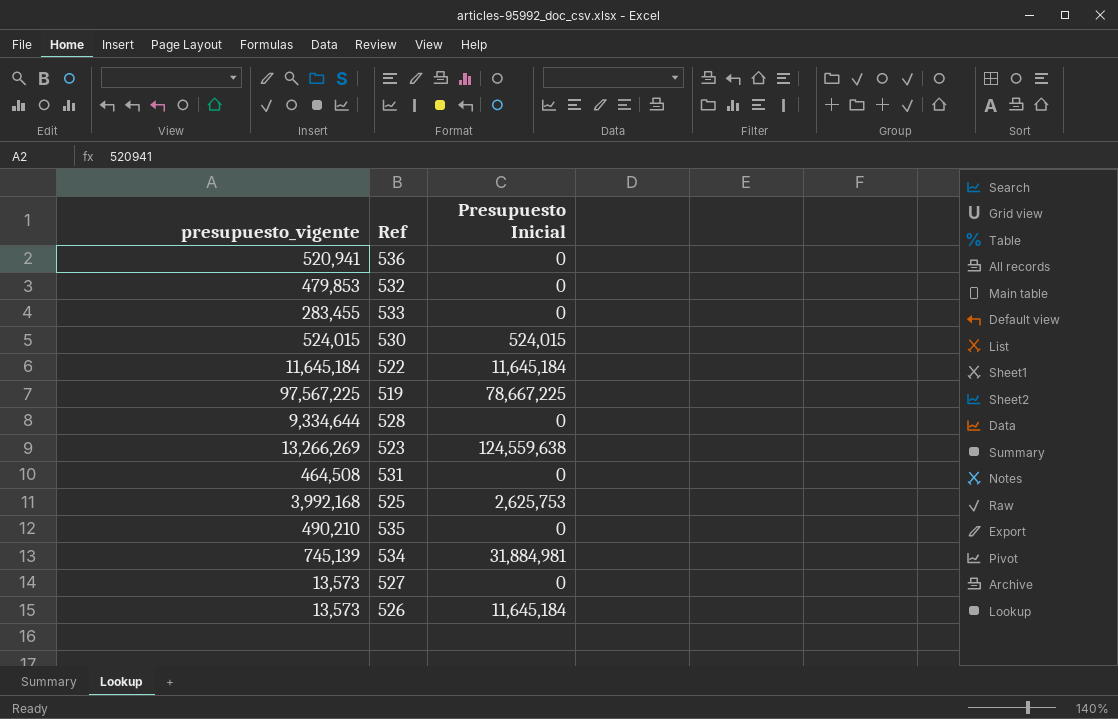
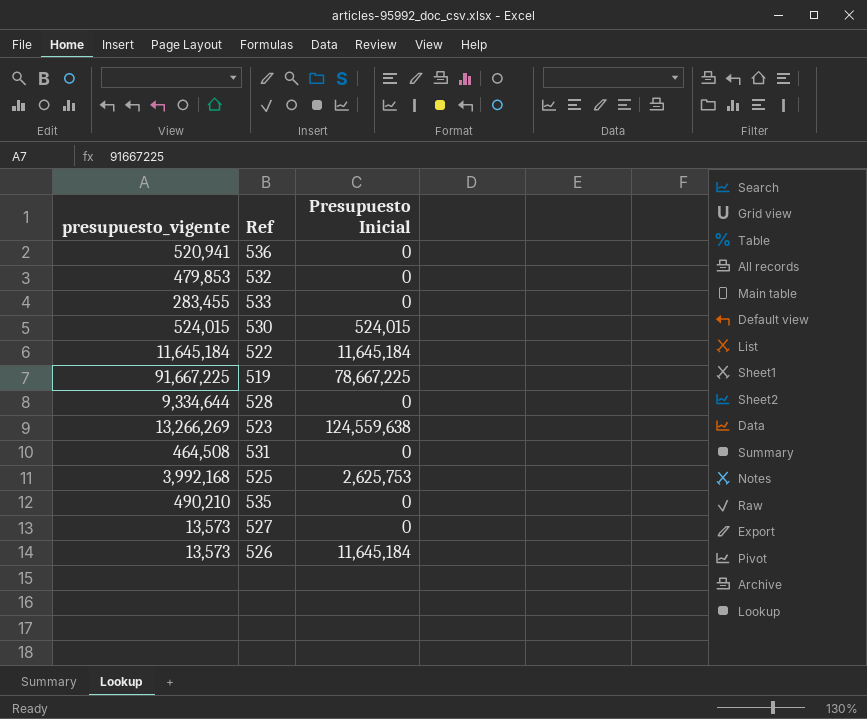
row 534: 745,139 | 31,884,981 -> none
519 | presupuesto_vigente: 97,567,225 -> 91,667,225

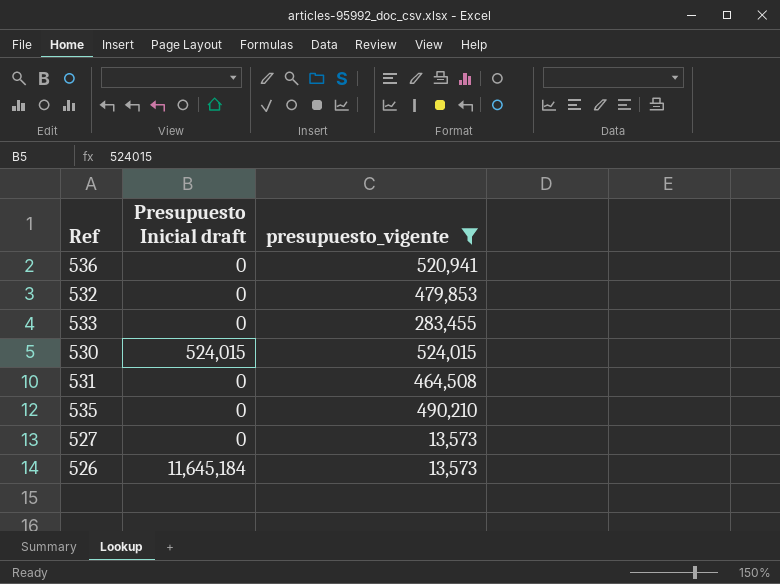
filter: none -> presupuesto_vigente <= 524,015
column name: Presupuesto Inicial -> Presupuesto Inicial draft
column presupuesto_vigente | position: 1 -> 3

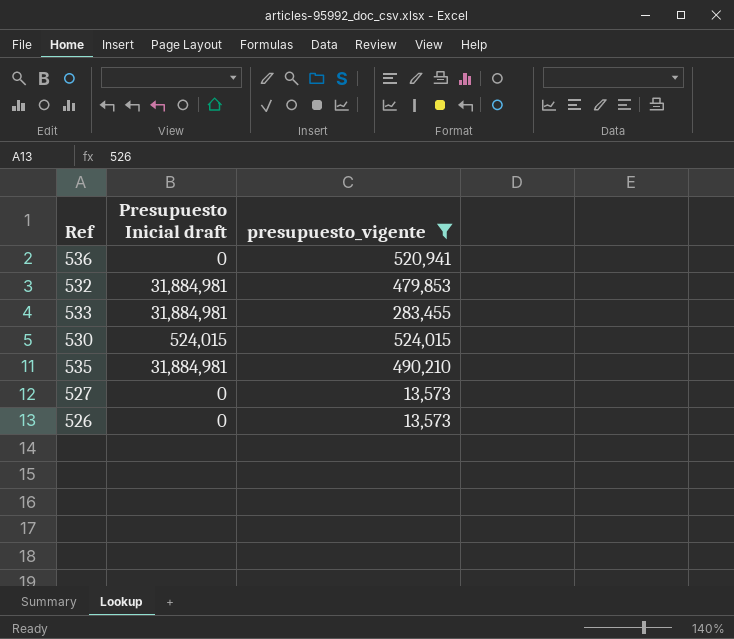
row 531: 0 | 464,508 -> none
532 | Presupuesto Inicial draft: 0 -> 31,884,981
533 | Presupuesto Inicial draft: 0 -> 31,884,981
535 | Presupuesto Inicial draft: 0 -> 31,884,981
526 | Presupuesto Inicial draft: 11,645,184 -> 0

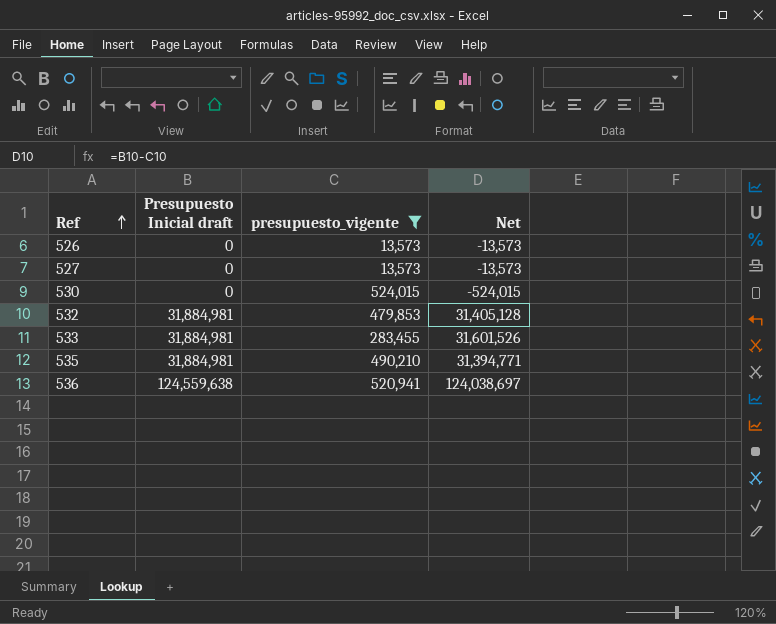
row order: none -> Ref ascending
column Net | formula: none -> [Presupuesto Inicial draft] - [presupuesto_vigente]
530 | Presupuesto Inicial draft: 524,015 -> 0
536 | Presupuesto Inicial draft: 0 -> 124,559,638

